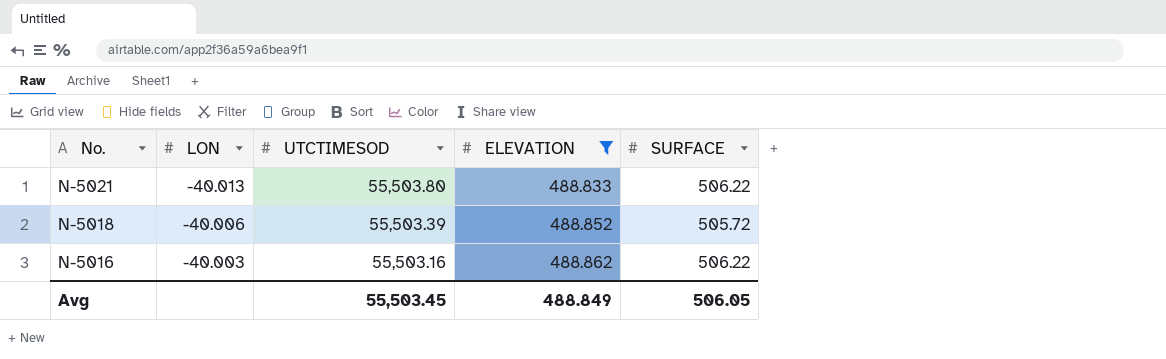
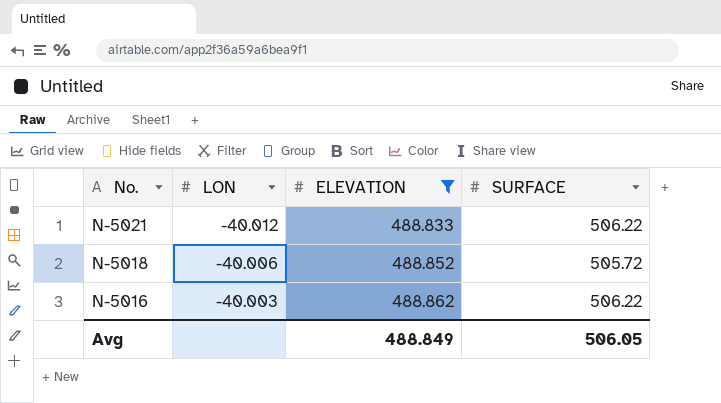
column UTCTIMESOD | position: 3 -> none
N-5021 | LON: -40.013 -> -40.012

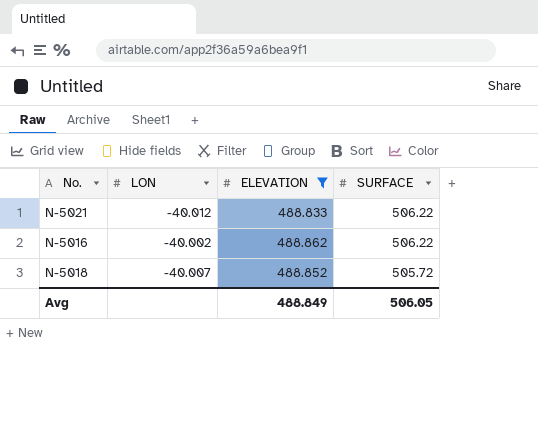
row order: No. descending -> SURFACE descending
N-5016 | LON: -40.003 -> -40.002
N-5018 | LON: -40.006 -> -40.007

